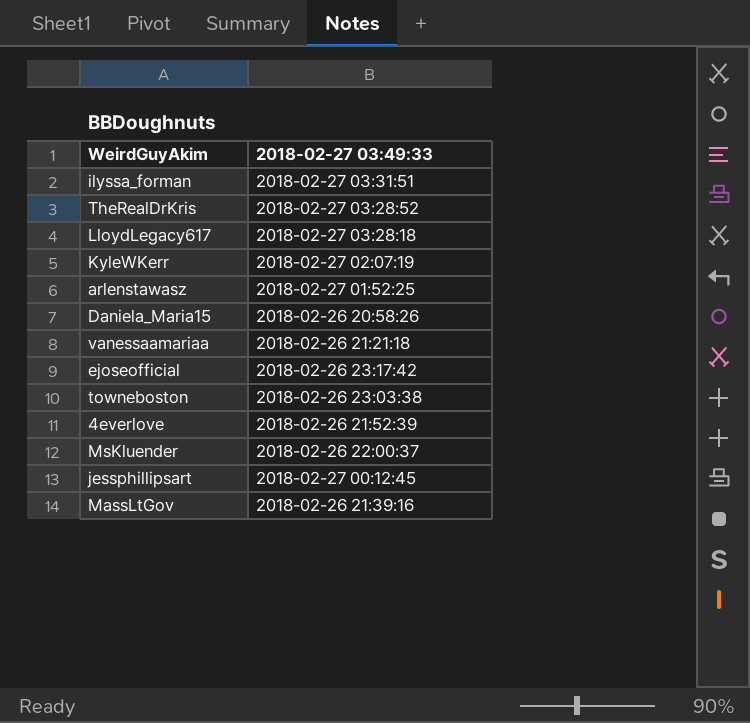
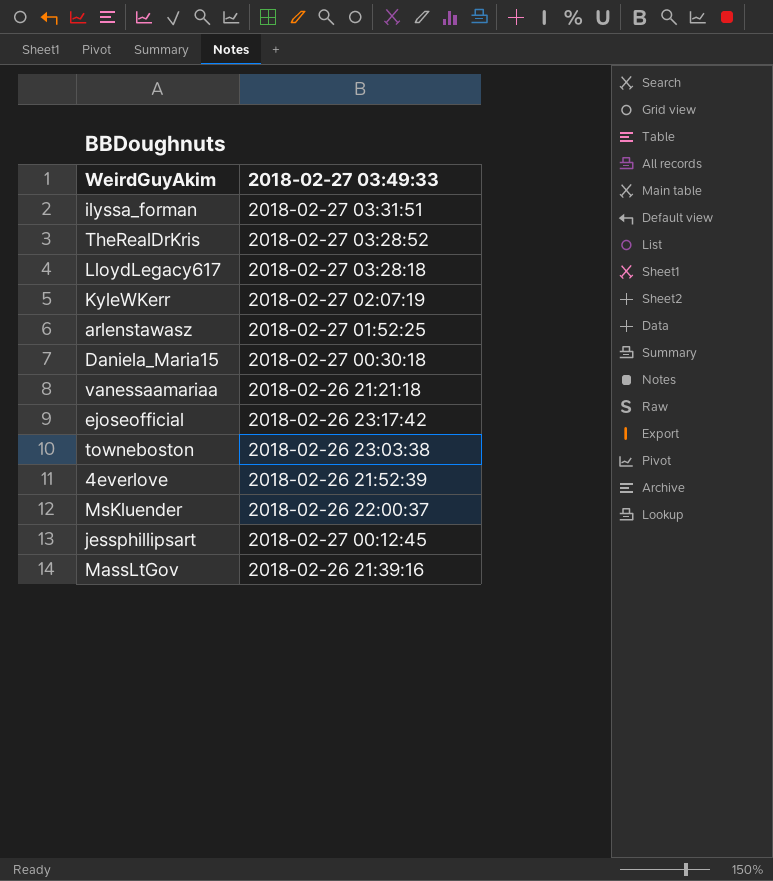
Daniela_Maria15 | 2018-02-27 03:49:33: 2018-02-26 20:58:26 -> 2018-02-27 00:30:18

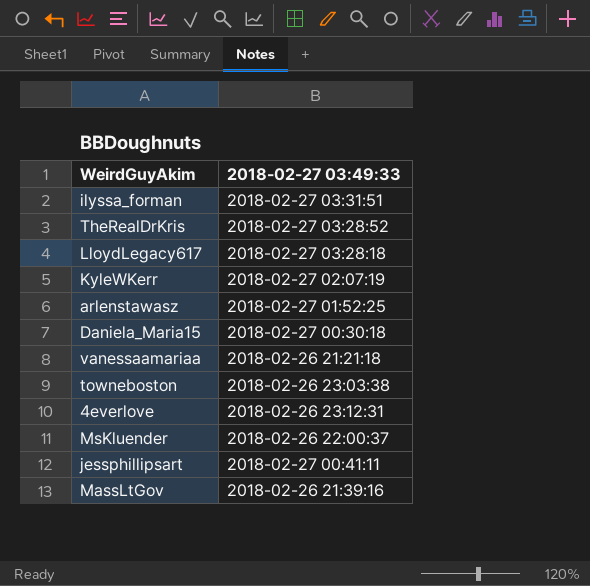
row ejoseofficial: 2018-02-26 23:17:42 -> none
4everlove | 2018-02-27 03:49:33: 2018-02-26 21:52:39 -> 2018-02-26 23:12:31
jessphillipsart | 2018-02-27 03:49:33: 2018-02-27 00:12:45 -> 2018-02-27 00:41:11

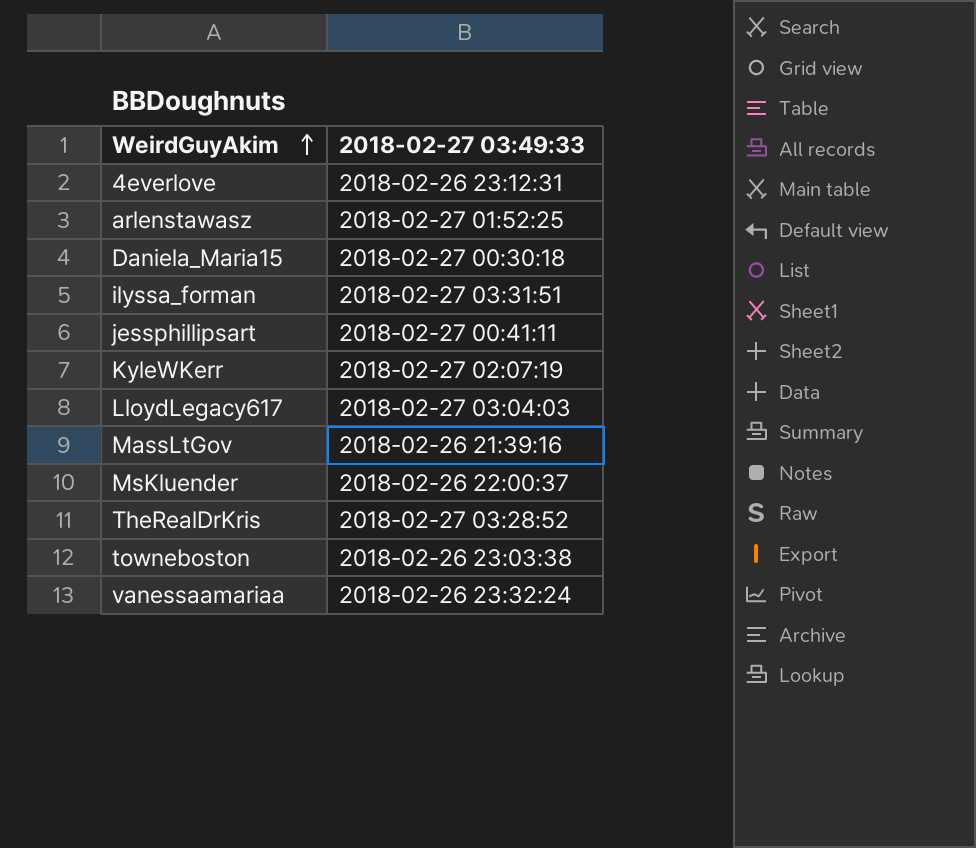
row order: none -> WeirdGuyAkim ascending
LloydLegacy617 | 2018-02-27 03:49:33: 2018-02-27 03:28:18 -> 2018-02-27 03:04:03
vanessaamariaa | 2018-02-27 03:49:33: 2018-02-26 21:21:18 -> 2018-02-26 23:32:24

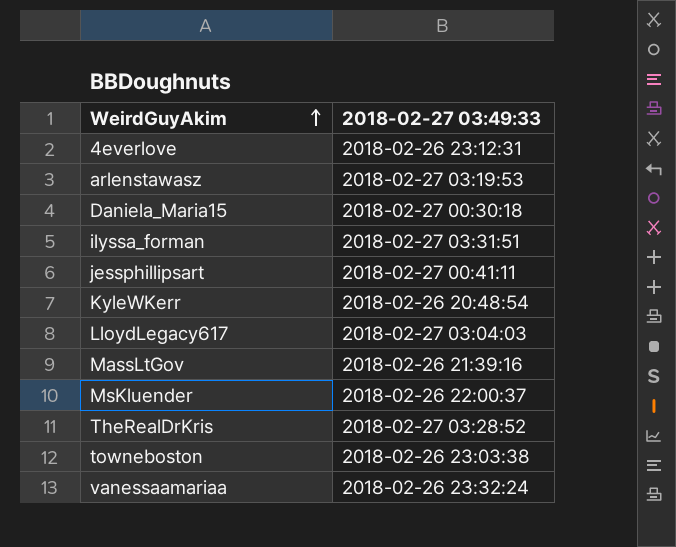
arlenstawasz | 2018-02-27 03:49:33: 2018-02-27 01:52:25 -> 2018-02-27 03:19:53
KyleWKerr | 2018-02-27 03:49:33: 2018-02-27 02:07:19 -> 2018-02-26 20:48:54

